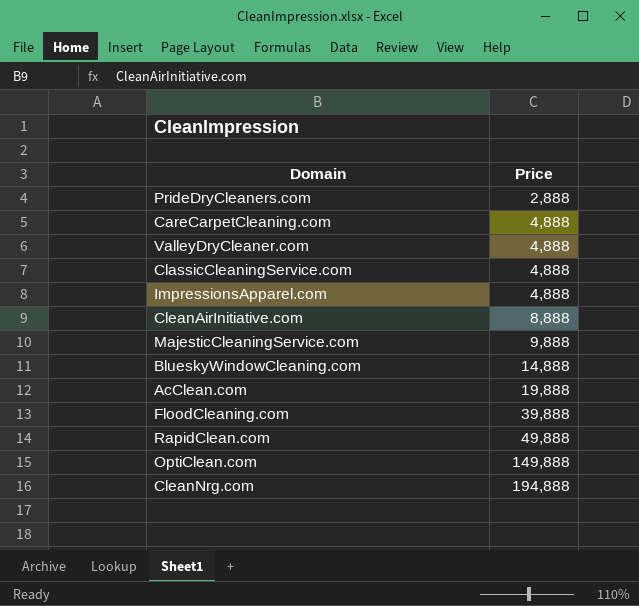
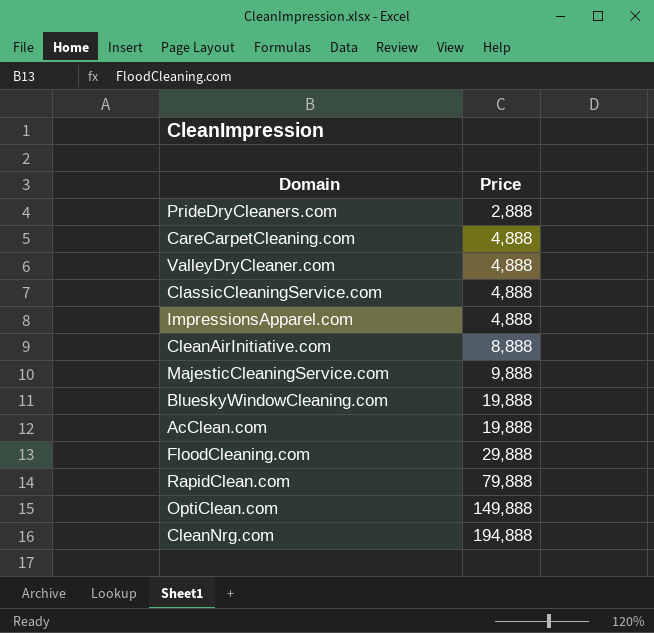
BlueskyWindowCleaning.com | Price: 14,888 -> 19,888
FloodCleaning.com | Price: 39,888 -> 29,888
RapidClean.com | Price: 49,888 -> 79,888

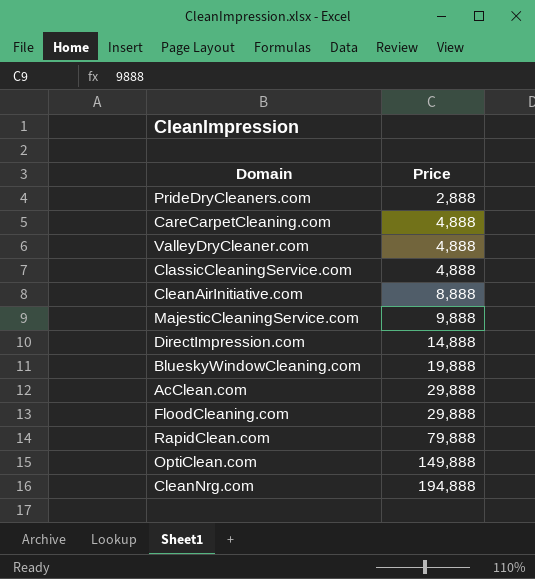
row ImpressionsApparel.com: 4,888 -> none
row DirectImpression.com: none -> 14,888
AcClean.com | Price: 19,888 -> 29,888

